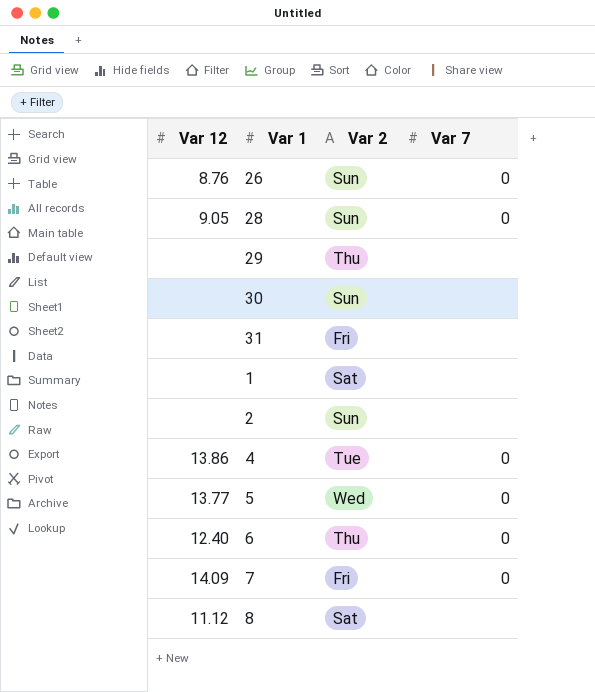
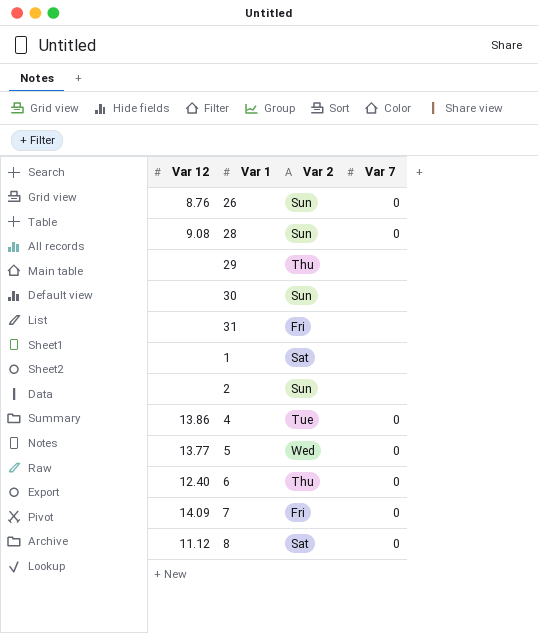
28 | Var 12: 9.05 -> 9.08
8 | Var 7: none -> 0

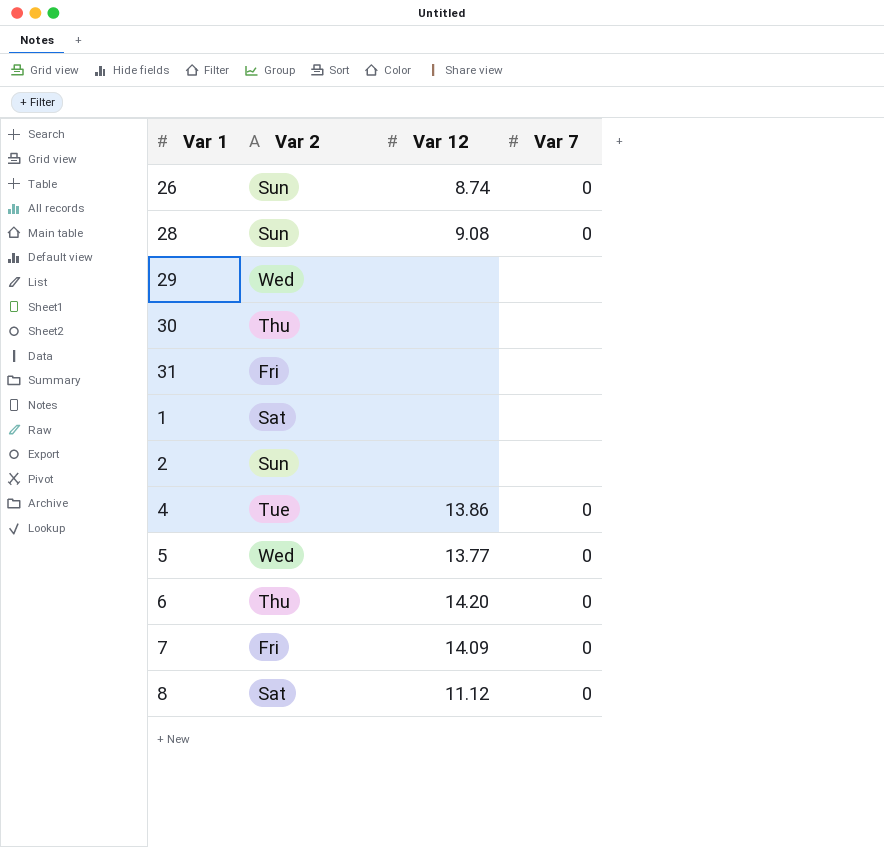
column Var 12 | position: 1 -> 3
26 | Var 12: 8.76 -> 8.74
29 | Var 2: Thu -> Wed
30 | Var 2: Sun -> Thu
6 | Var 12: 12.40 -> 14.20

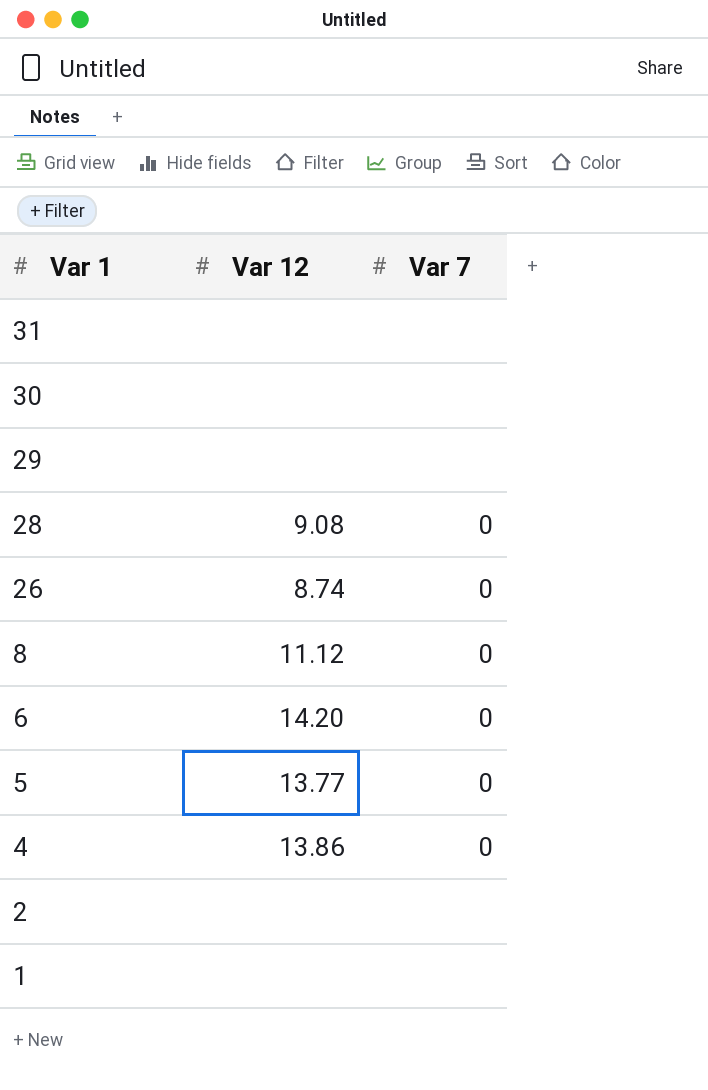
row order: none -> Var 1 descending
column Var 2 | position: 2 -> none
row 7: Fri | 14.09 | 0 -> none

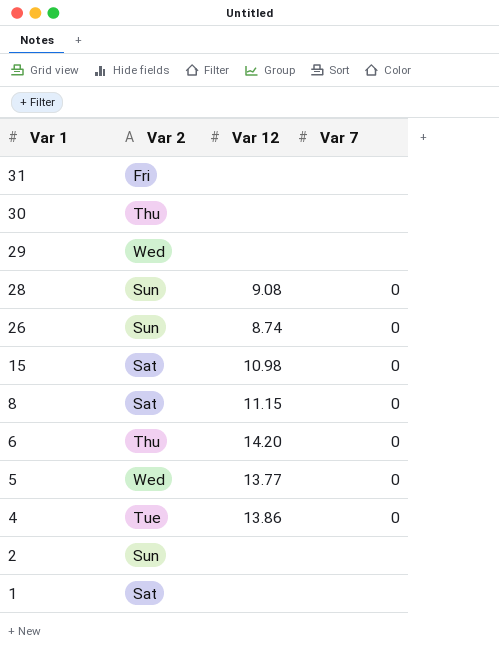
column Var 2 | position: none -> 2
row 15: none -> Sat | 10.98 | 0
8 | Var 12: 11.12 -> 11.15

